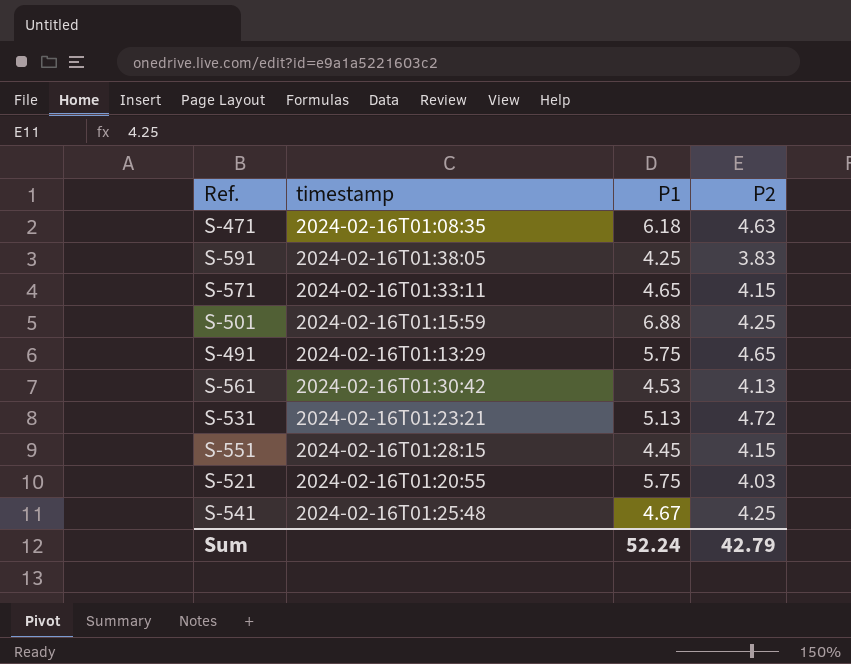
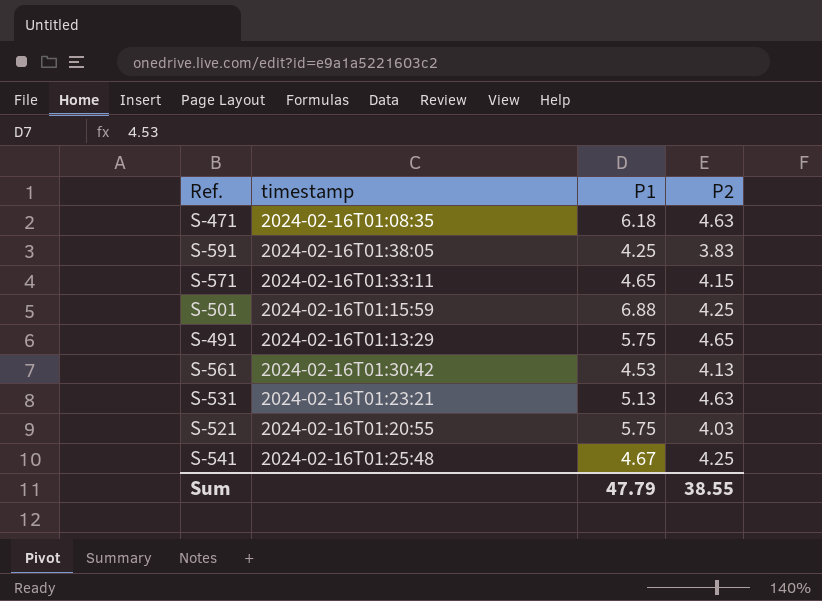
row S-551: 2024-02-16T01:28:15 | 4.45 | 4.15 -> none
S-531 | P2: 4.72 -> 4.63
Sum | P1: 52.24 -> 47.79
Sum | P2: 42.79 -> 38.55

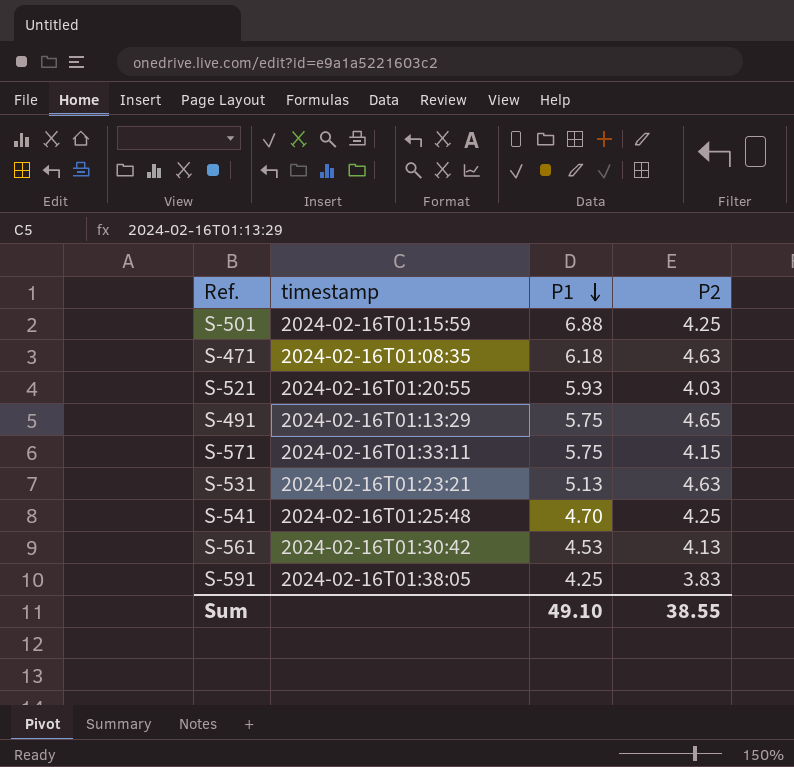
row order: none -> P1 descending
S-521 | P1: 5.75 -> 5.93
S-571 | P1: 4.65 -> 5.75
S-541 | P1: 4.67 -> 4.70
Sum | P1: 47.79 -> 49.10

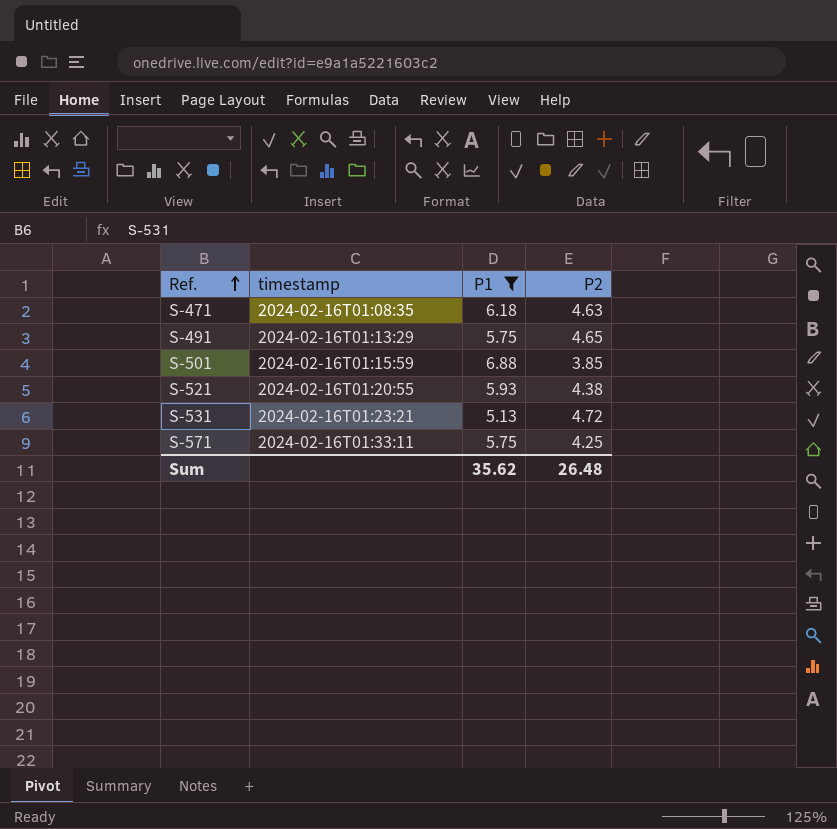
filter: none -> P1 >= 5.13
row order: P1 descending -> Ref. ascending
S-501 | P2: 4.25 -> 3.85
S-521 | P2: 4.03 -> 4.38
S-531 | P2: 4.63 -> 4.72
S-571 | P2: 4.15 -> 4.25
Sum | P1: 49.10 -> 35.62
Sum | P2: 38.55 -> 26.48

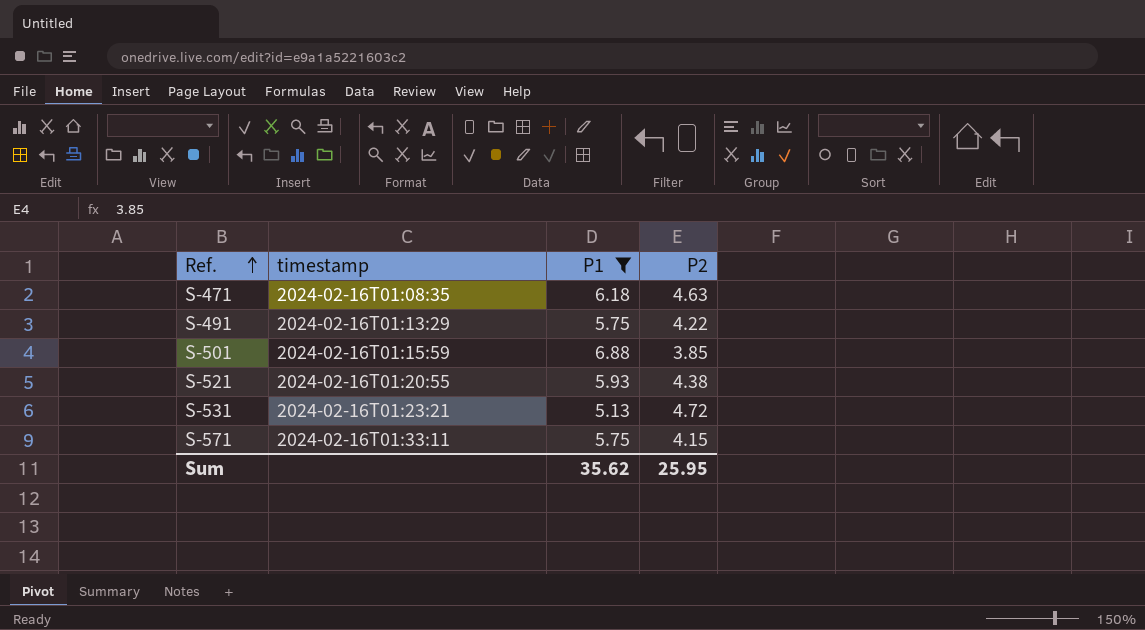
S-491 | P2: 4.65 -> 4.22
S-571 | P2: 4.25 -> 4.15
Sum | P2: 26.48 -> 25.95

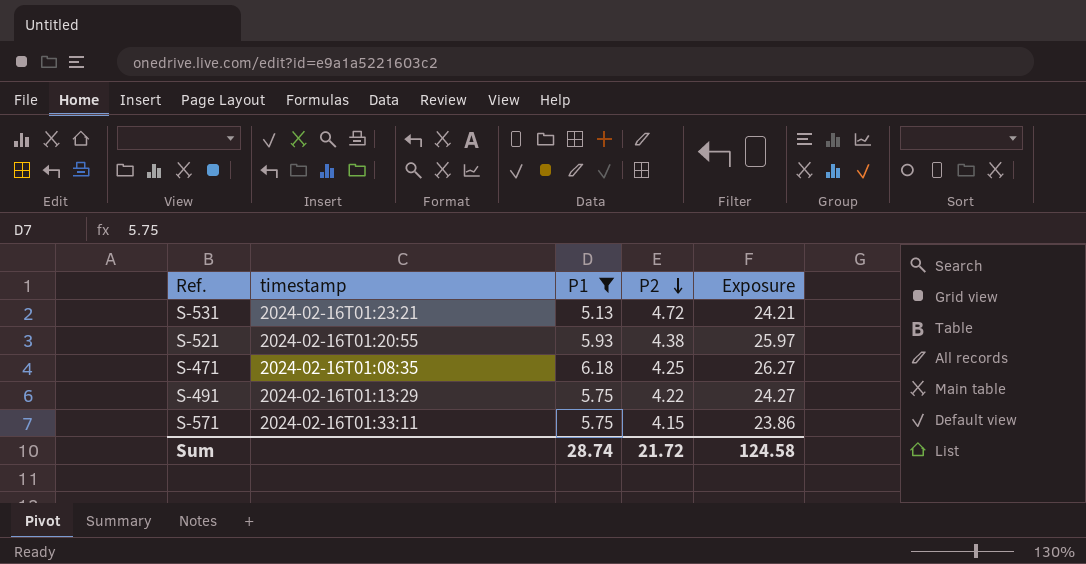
row order: Ref. ascending -> P2 descending
column Exposure | formula: none -> [P1] * [P2]
row S-501: 2024-02-16T01:15:59 | 6.88 | 3.85 -> none
S-471 | P2: 4.63 -> 4.25
Sum | P1: 35.62 -> 28.74
Sum | P2: 25.95 -> 21.72

